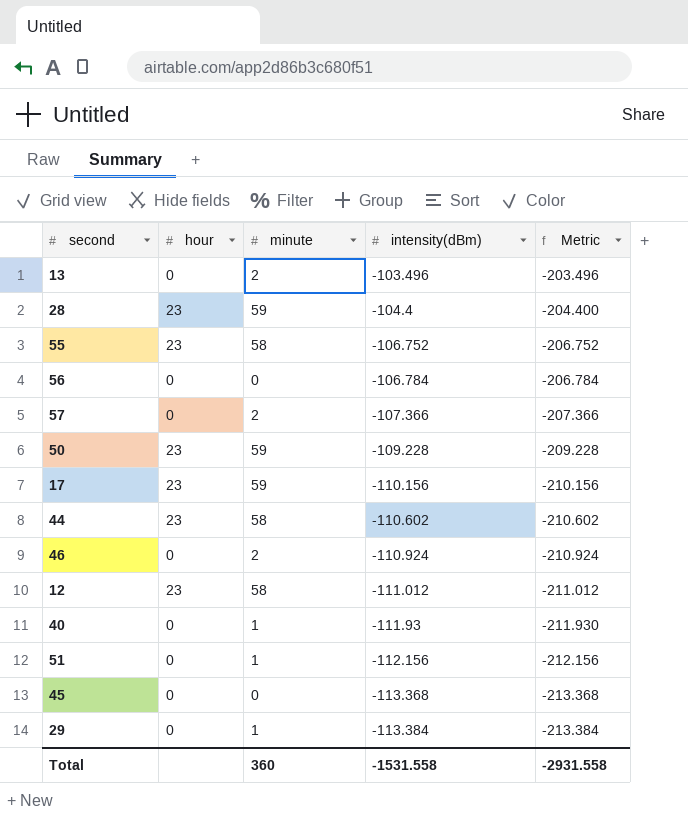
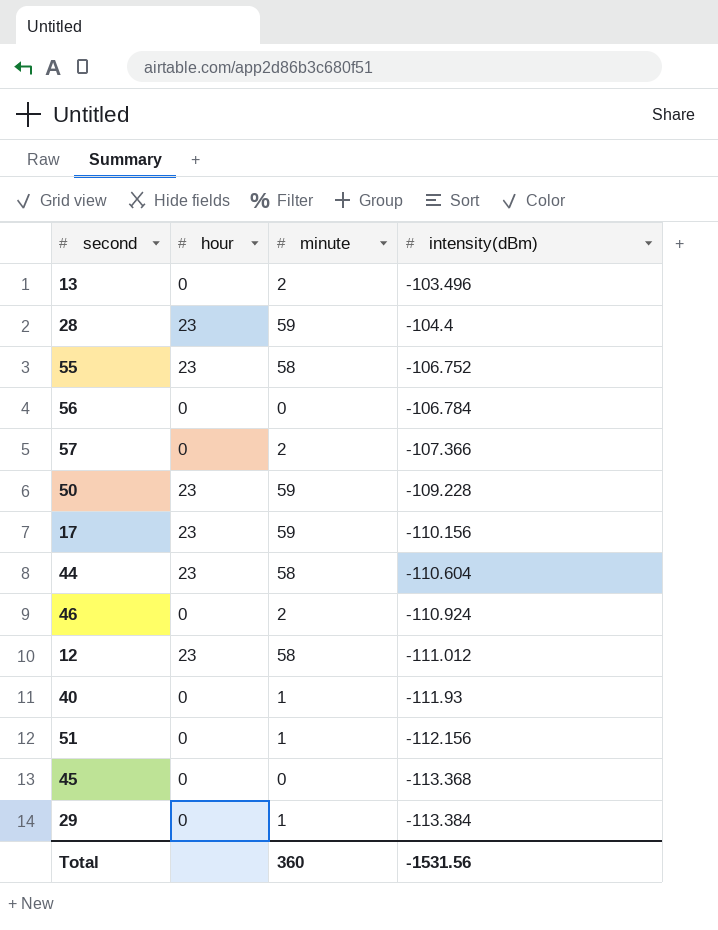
column Metric | formula: [intensity(dBm)] - 100 -> none
44 | intensity(dBm): -110.602 -> -110.604
Total | intensity(dBm): -1531.558 -> -1531.56

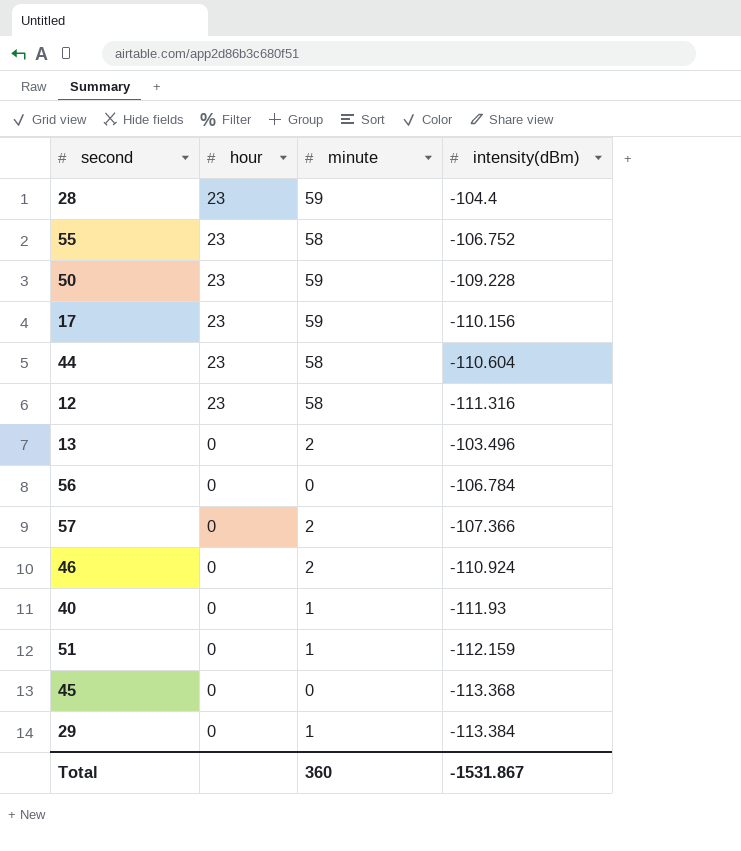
row order: intensity(dBm) descending -> hour descending
12 | intensity(dBm): -111.012 -> -111.316
51 | intensity(dBm): -112.156 -> -112.159
Total | intensity(dBm): -1531.56 -> -1531.867

